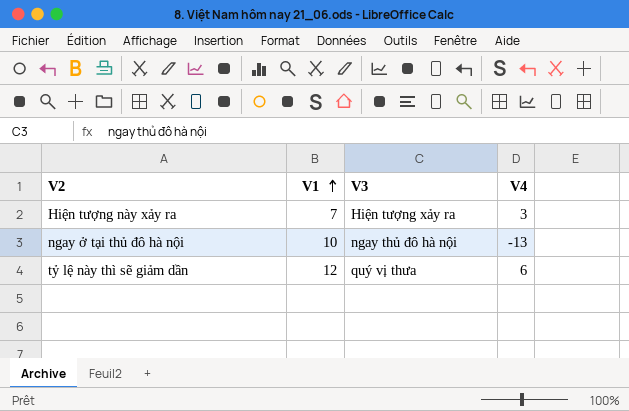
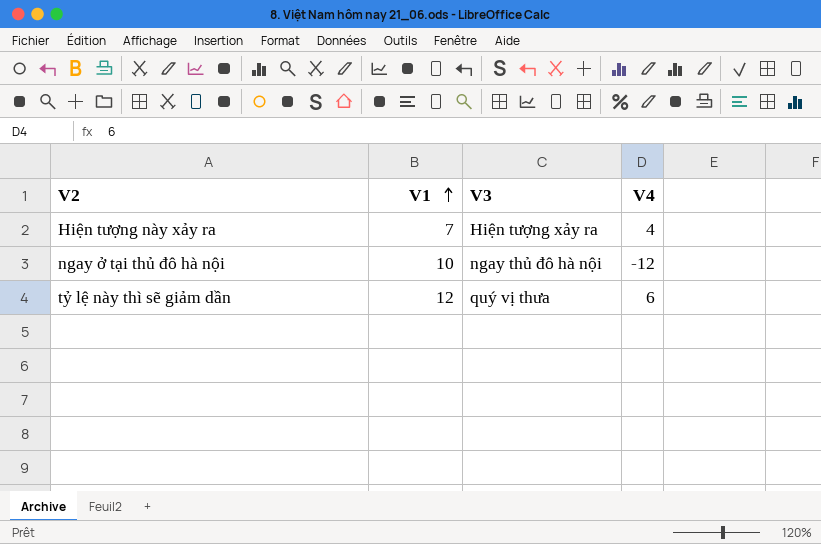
Hiện tượng này xảy ra | V4: 3 -> 4
ngay ở tại thủ đô hà nội | V4: -13 -> -12

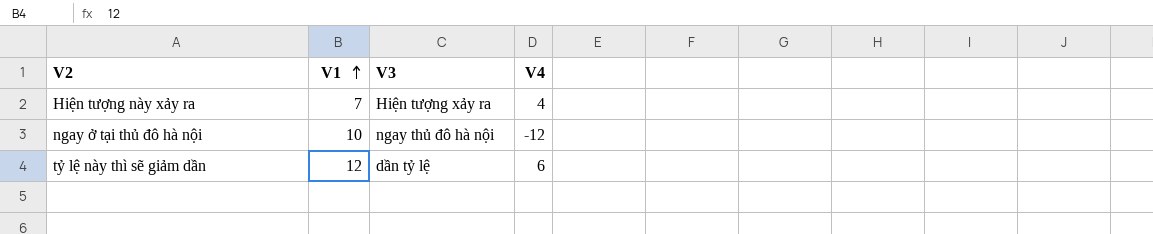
tỷ lệ này thì sẽ giảm dần | V3: quý vị thưa -> dần tỷ lệ

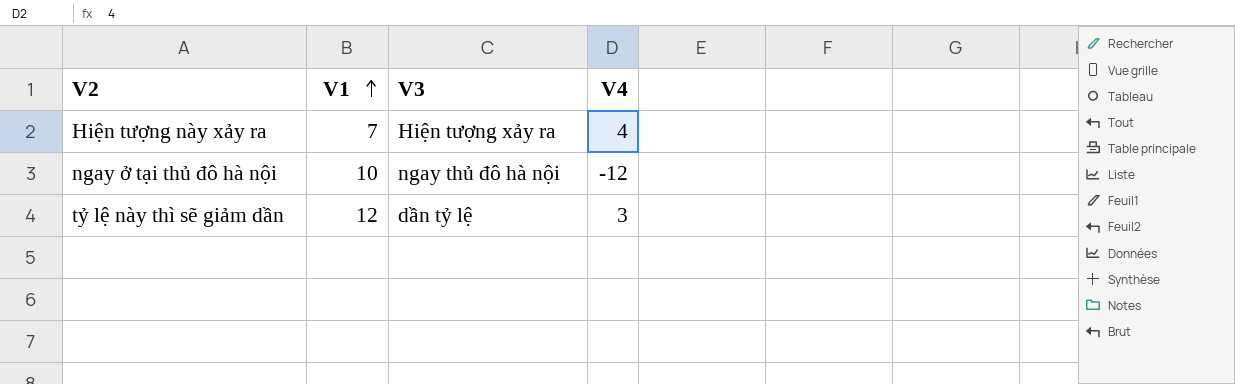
tỷ lệ này thì sẽ giảm dần | V4: 6 -> 3

